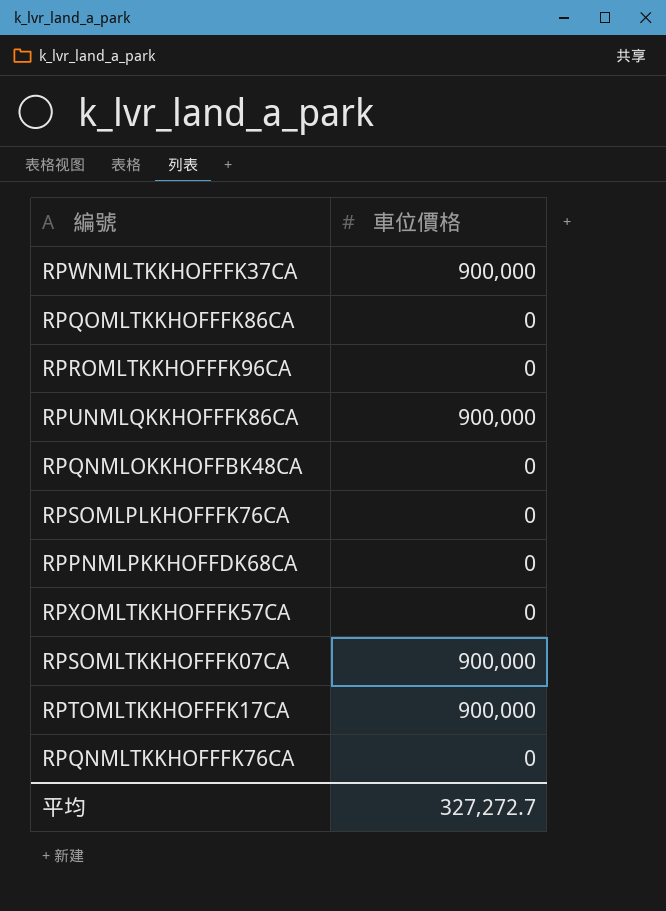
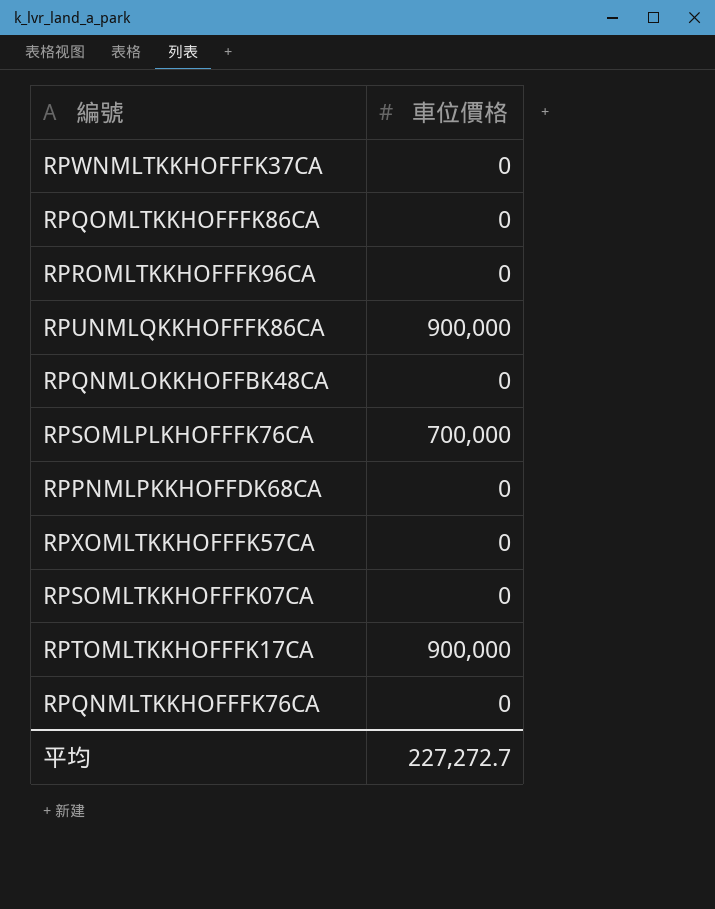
RPWNMLTKKHOFFFK37CA | 車位價格: 900,000 -> 0
RPSOMLPLKHOFFFK76CA | 車位價格: 0 -> 700,000
RPSOMLTKKHOFFFK07CA | 車位價格: 900,000 -> 0
平均 | 車位價格: 327,272.7 -> 227,272.7

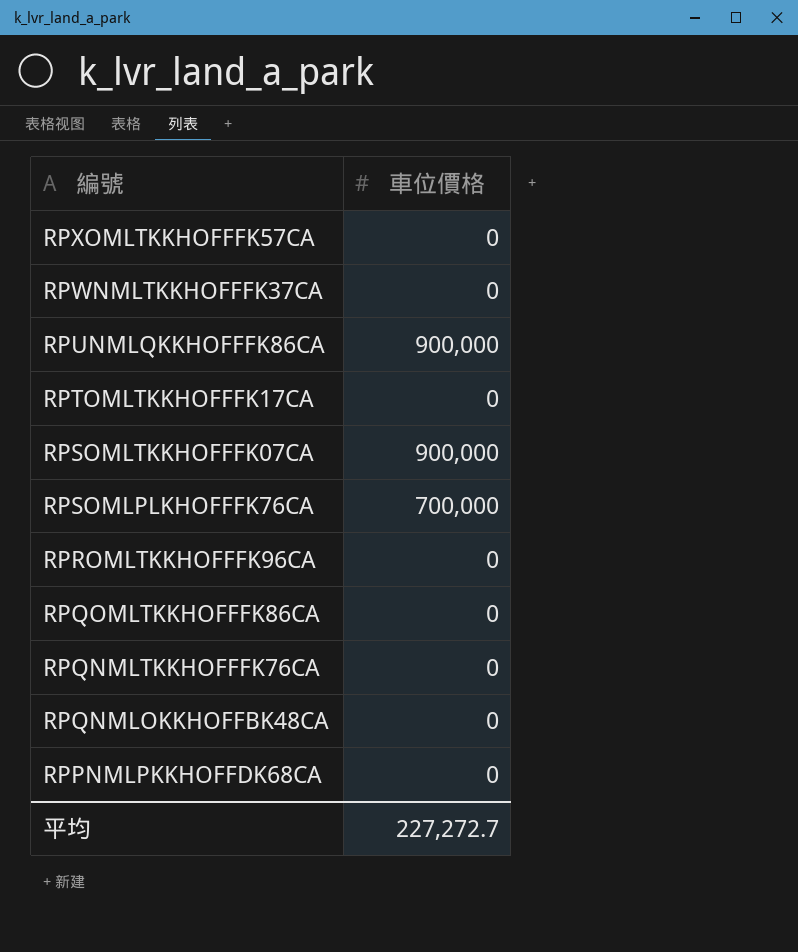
row order: none -> 編號 descending
RPTOMLTKKHOFFFK17CA | 車位價格: 900,000 -> 0
RPSOMLTKKHOFFFK07CA | 車位價格: 0 -> 900,000

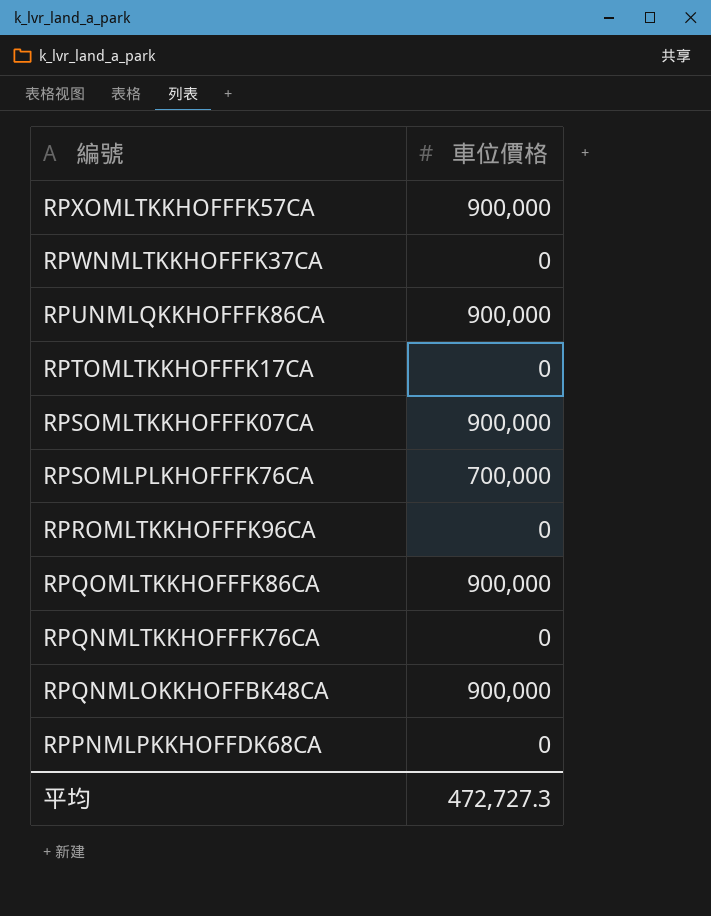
RPXOMLTKKHOFFFK57CA | 車位價格: 0 -> 900,000
RPQOMLTKKHOFFFK86CA | 車位價格: 0 -> 900,000
RPQNMLOKKHOFFBK48CA | 車位價格: 0 -> 900,000
平均 | 車位價格: 227,272.7 -> 472,727.3

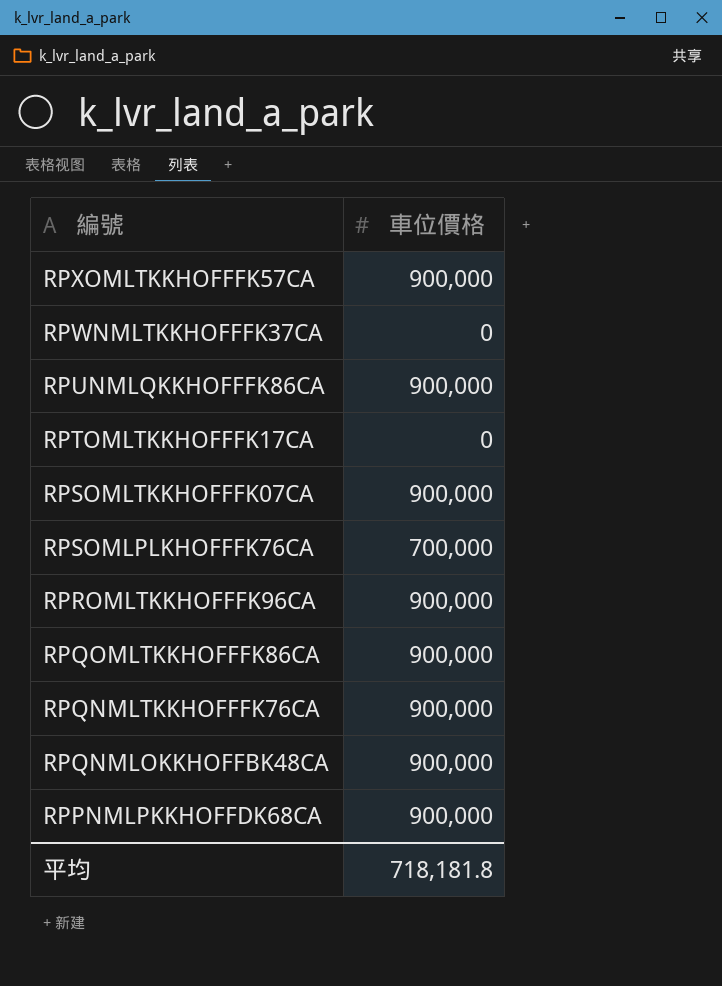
RPROMLTKKHOFFFK96CA | 車位價格: 0 -> 900,000
RPQNMLTKKHOFFFK76CA | 車位價格: 0 -> 900,000
RPPNMLPKKHOFFDK68CA | 車位價格: 0 -> 900,000
平均 | 車位價格: 472,727.3 -> 718,181.8

